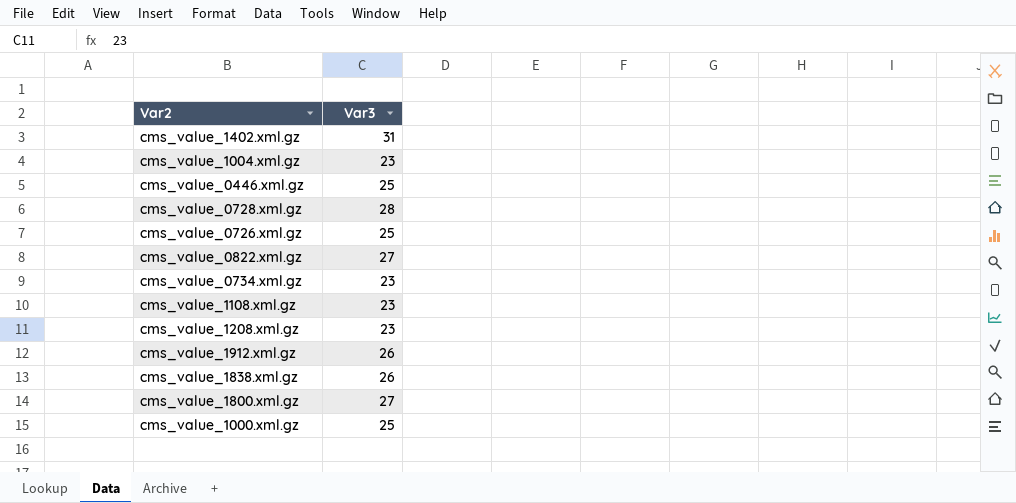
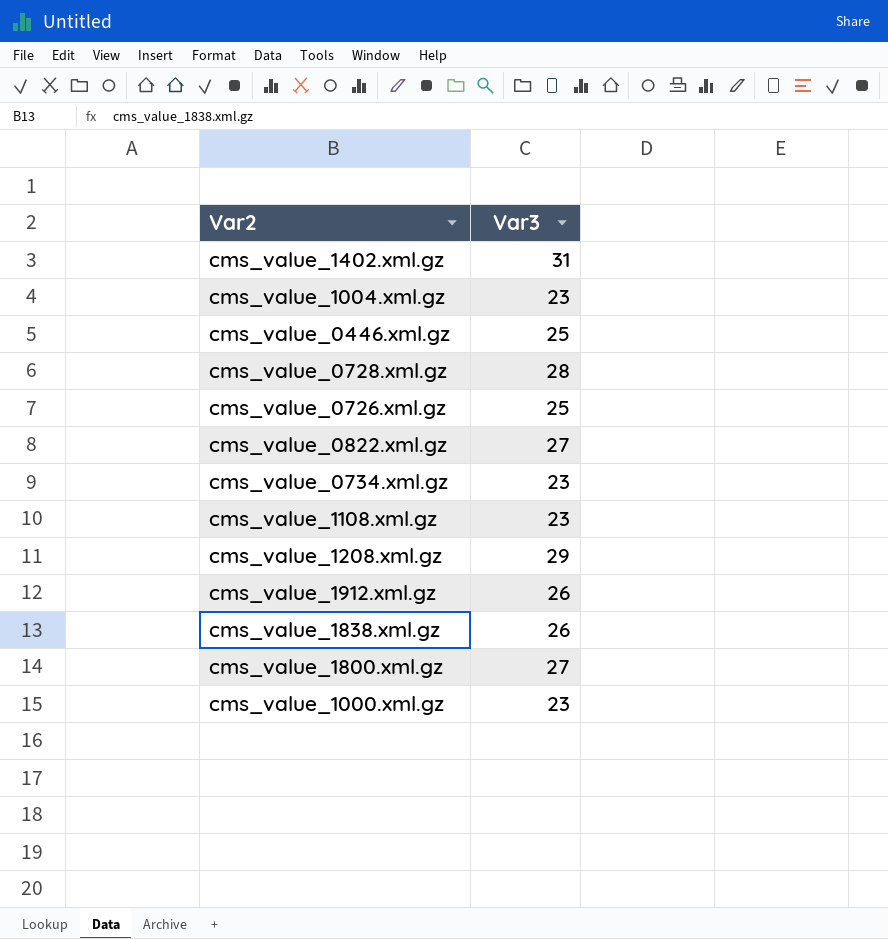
cms_value_1208.xml.gz | Var3: 23 -> 29
cms_value_1000.xml.gz | Var3: 25 -> 23

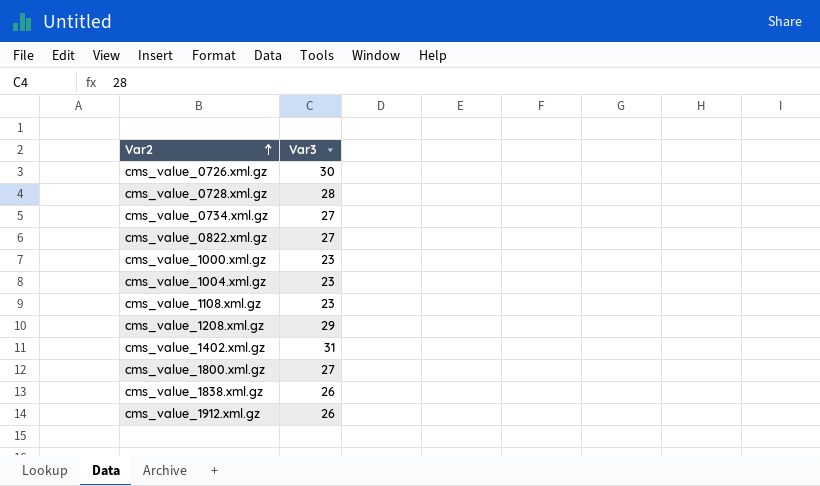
row order: none -> Var2 ascending
row cms_value_0446.xml.gz: 25 -> none
cms_value_0726.xml.gz | Var3: 25 -> 30
cms_value_0734.xml.gz | Var3: 23 -> 27

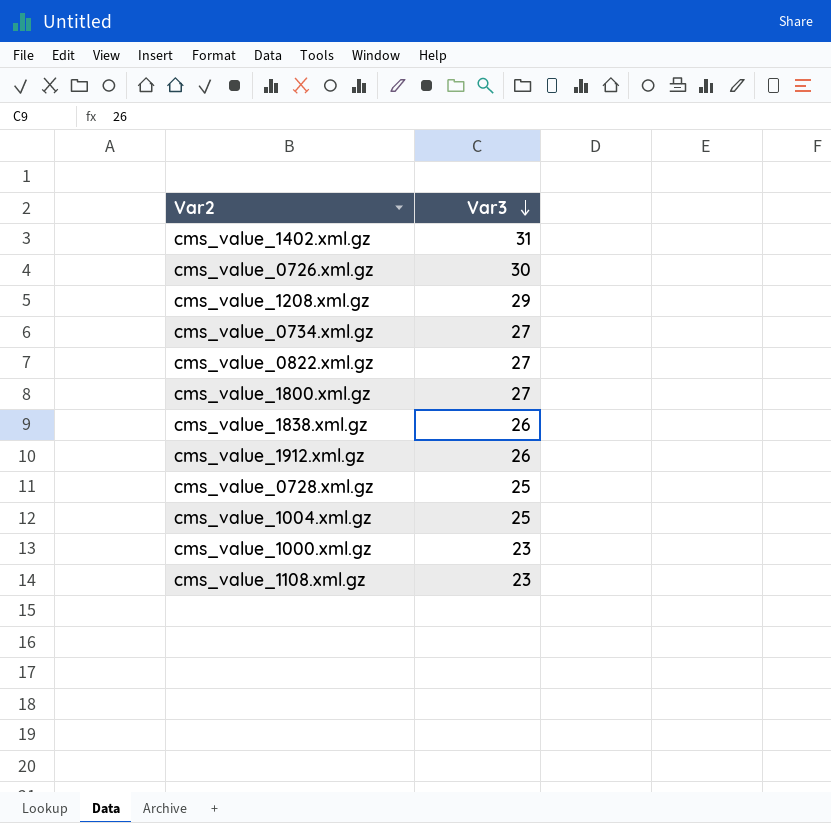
row order: Var2 ascending -> Var3 descending
cms_value_0728.xml.gz | Var3: 28 -> 25
cms_value_1004.xml.gz | Var3: 23 -> 25

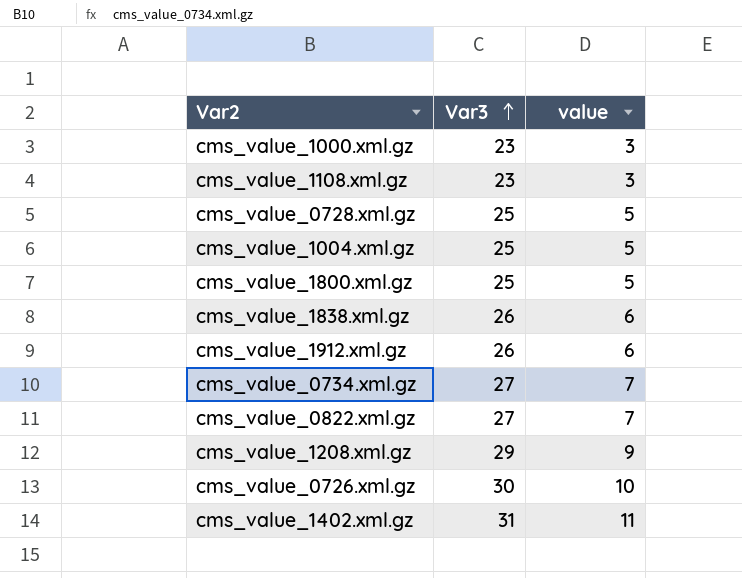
row order: Var3 descending -> Var3 ascending
column value | formula: none -> [Var3] - 20
cms_value_1800.xml.gz | Var3: 27 -> 25

